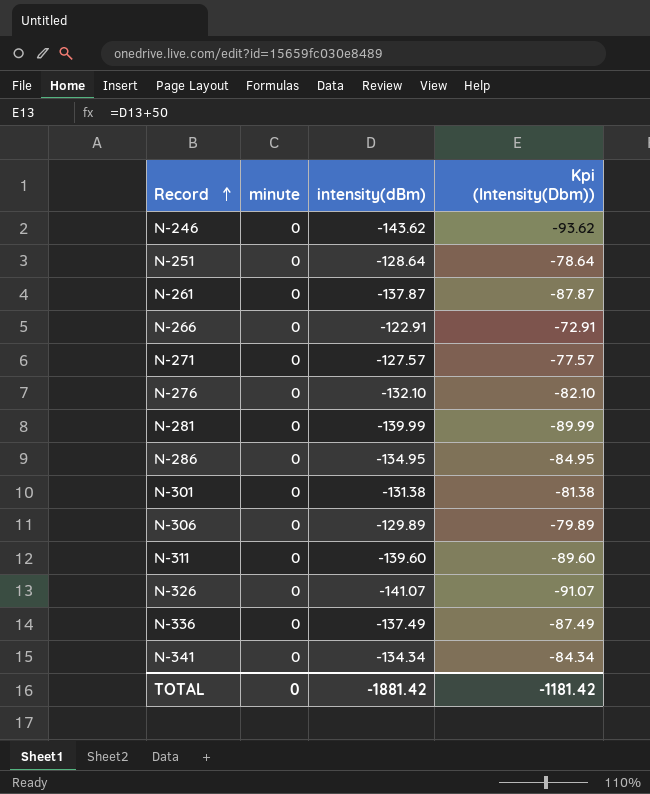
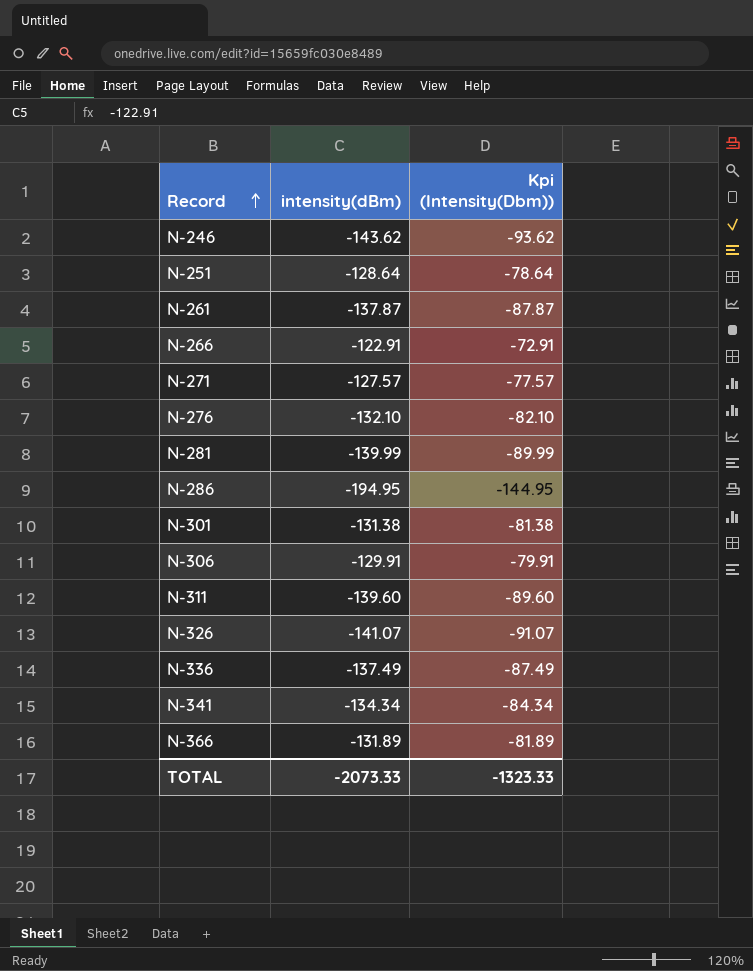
column minute | position: 2 -> none
N-286 | intensity(dBm): -134.95 -> -194.95
N-286 | Kpi (Intensity(Dbm)): -84.95 -> -144.95
N-306 | intensity(dBm): -129.89 -> -129.91
N-306 | Kpi (Intensity(Dbm)): -79.89 -> -79.91
row N-366: none -> -131.89 | -81.89
TOTAL | intensity(dBm): -1881.42 -> -2073.33
TOTAL | Kpi (Intensity(Dbm)): -1181.42 -> -1323.33

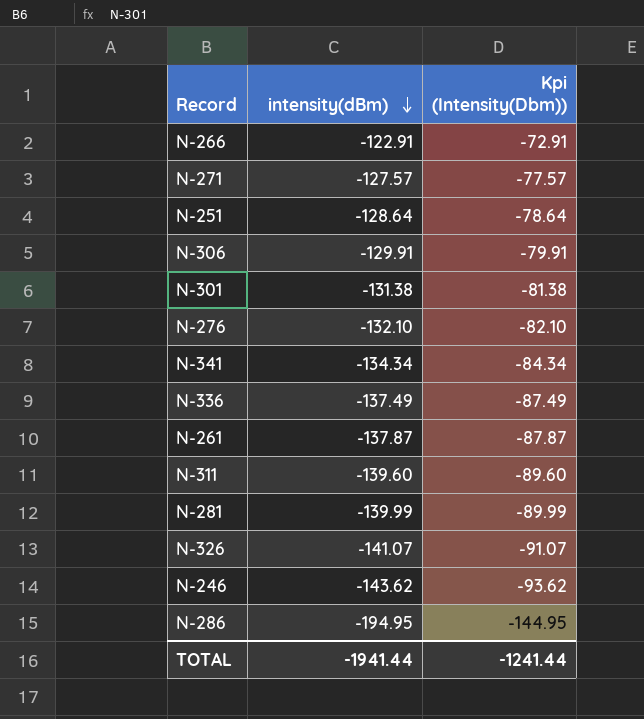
row order: Record ascending -> intensity(dBm) descending
row N-366: -131.89 | -81.89 -> none
TOTAL | intensity(dBm): -2073.33 -> -1941.44
TOTAL | Kpi (Intensity(Dbm)): -1323.33 -> -1241.44

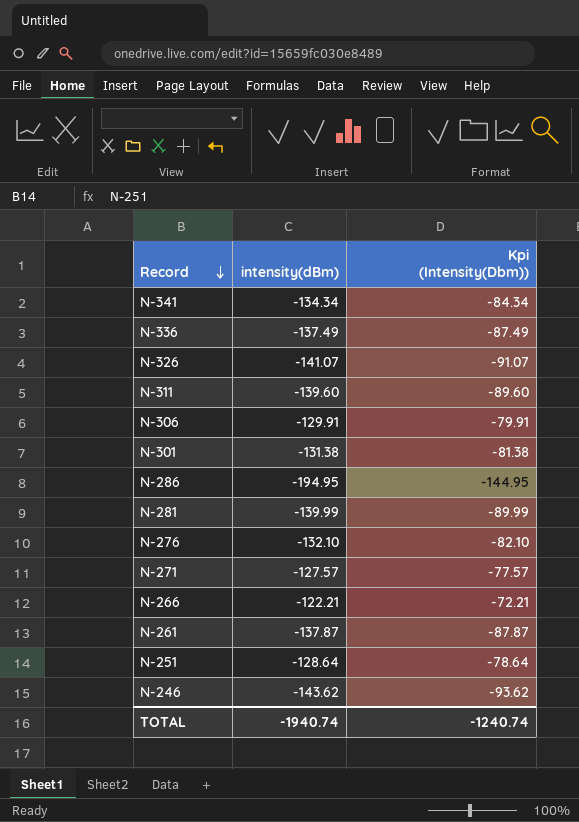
row order: intensity(dBm) descending -> Record descending
N-266 | intensity(dBm): -122.91 -> -122.21
N-266 | Kpi (Intensity(Dbm)): -72.91 -> -72.21
TOTAL | intensity(dBm): -1941.44 -> -1940.74
TOTAL | Kpi (Intensity(Dbm)): -1241.44 -> -1240.74

